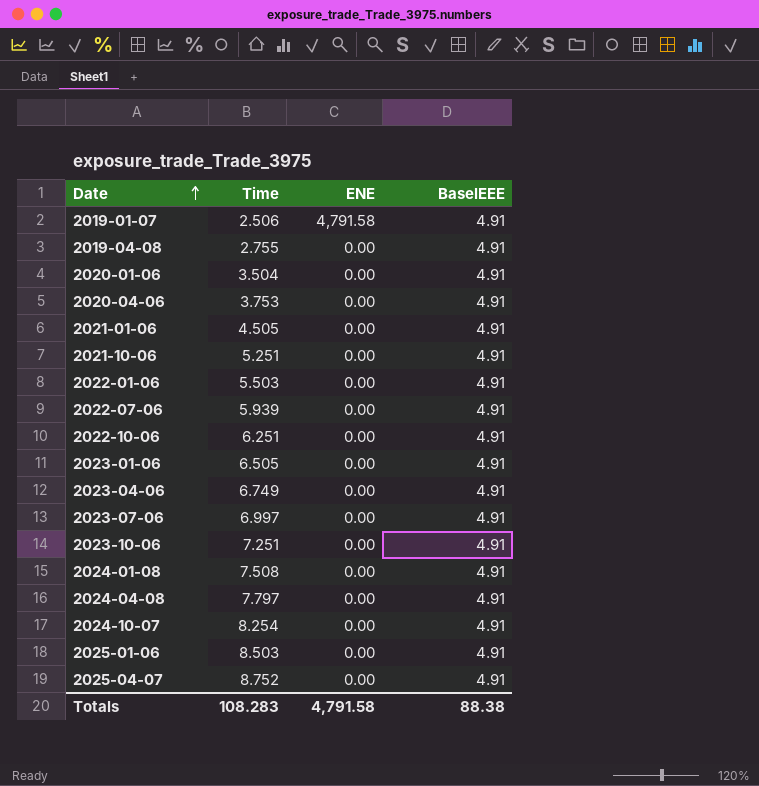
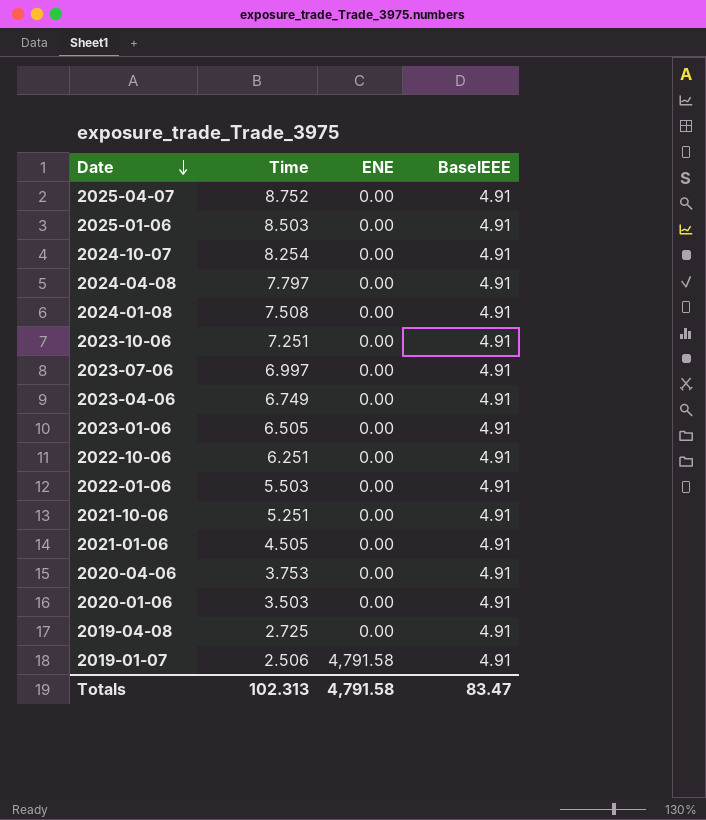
row order: Date ascending -> Date descending
row 2022-07-06: 5.939 | 0.00 | 4.91 -> none
2020-01-06 | Time: 3.504 -> 3.503
2019-04-08 | Time: 2.755 -> 2.725
Totals | Time: 108.283 -> 102.313
Totals | BaselEEE: 88.38 -> 83.47

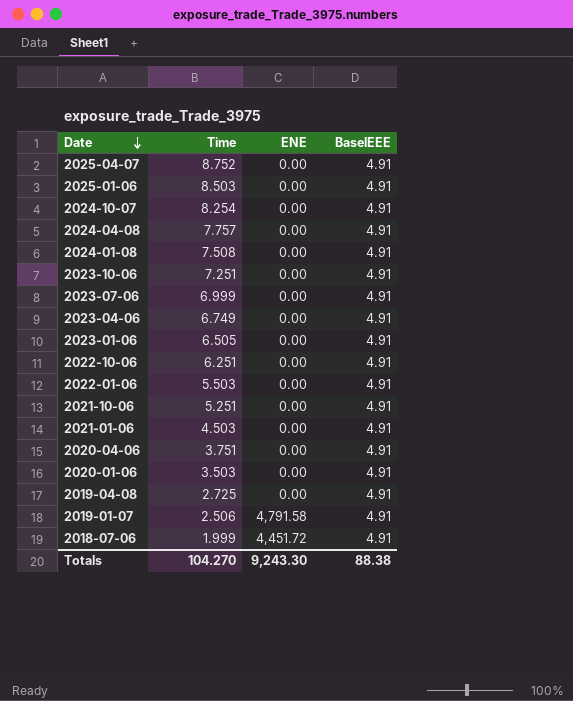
2024-04-08 | Time: 7.797 -> 7.757
2023-07-06 | Time: 6.997 -> 6.999
2021-01-06 | Time: 4.505 -> 4.503
2020-04-06 | Time: 3.753 -> 3.751
row 2018-07-06: none -> 1.999 | 4,451.72 | 4.91
Totals | Time: 102.313 -> 104.270
Totals | ENE: 4,791.58 -> 9,243.30
Totals | BaselEEE: 83.47 -> 88.38

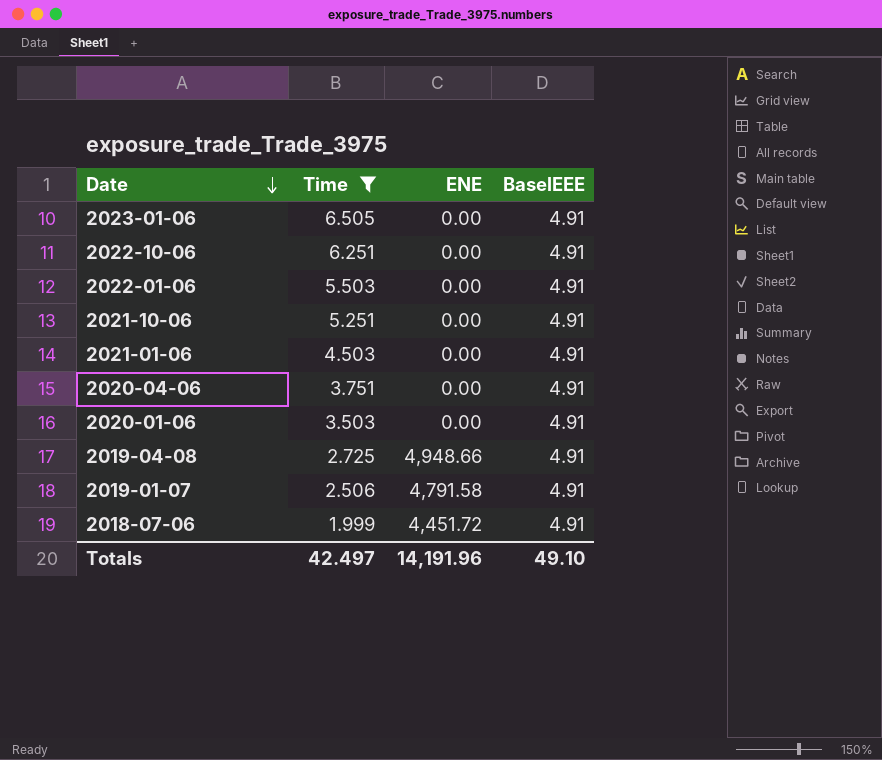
filter: none -> Time <= 6.505
2019-04-08 | ENE: 0.00 -> 4,948.66
Totals | Time: 104.270 -> 42.497
Totals | ENE: 9,243.30 -> 14,191.96
Totals | BaselEEE: 88.38 -> 49.10

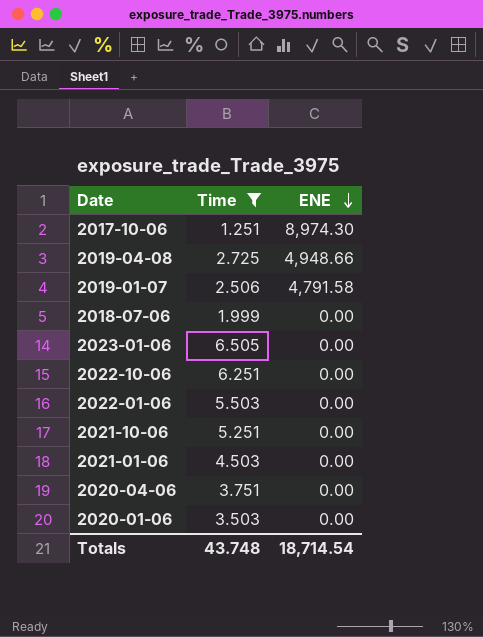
row order: Date descending -> ENE descending
column BaselEEE | position: 4 -> none
row 2017-10-06: none -> 1.251 | 8,974.30
2018-07-06 | ENE: 4,451.72 -> 0.00
Totals | Time: 42.497 -> 43.748
Totals | ENE: 14,191.96 -> 18,714.54

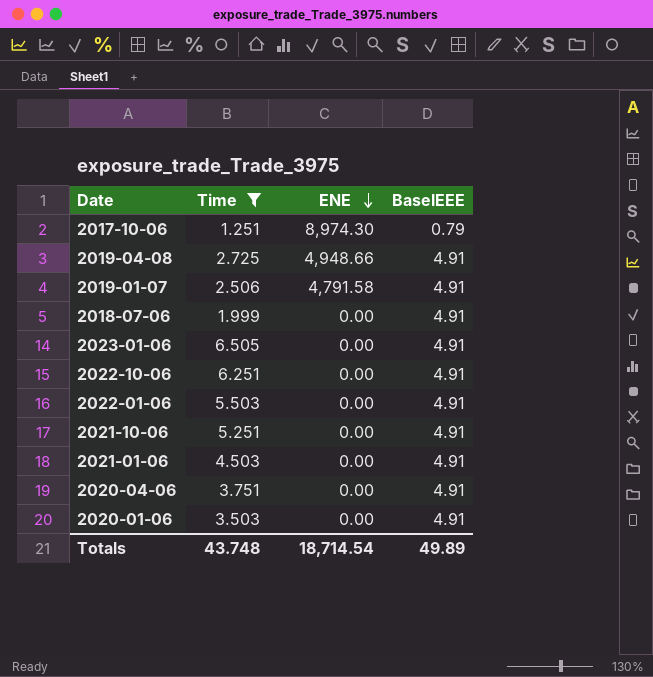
column BaselEEE | position: none -> 4

